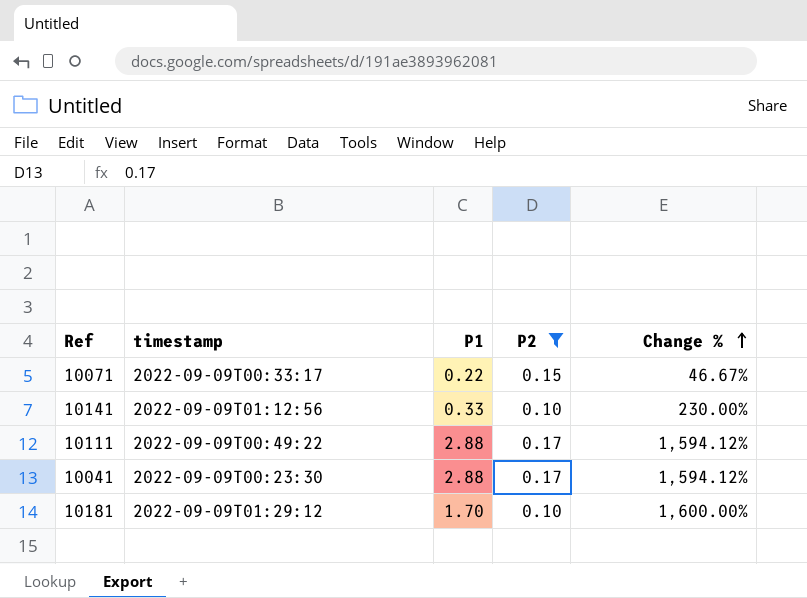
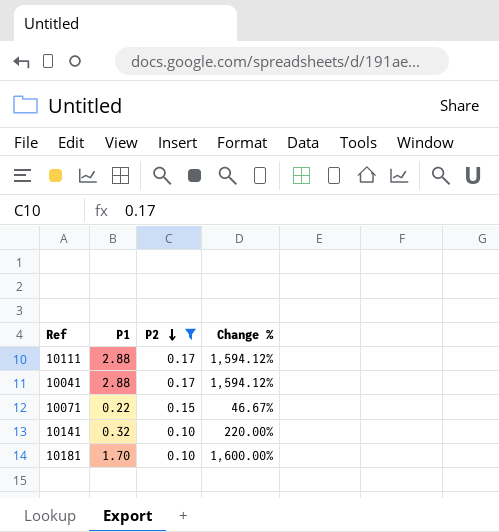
row order: Change % ascending -> P2 descending
column timestamp | position: 2 -> none
10141 | P1: 0.33 -> 0.32
10141 | Change %: 230.00% -> 220.00%

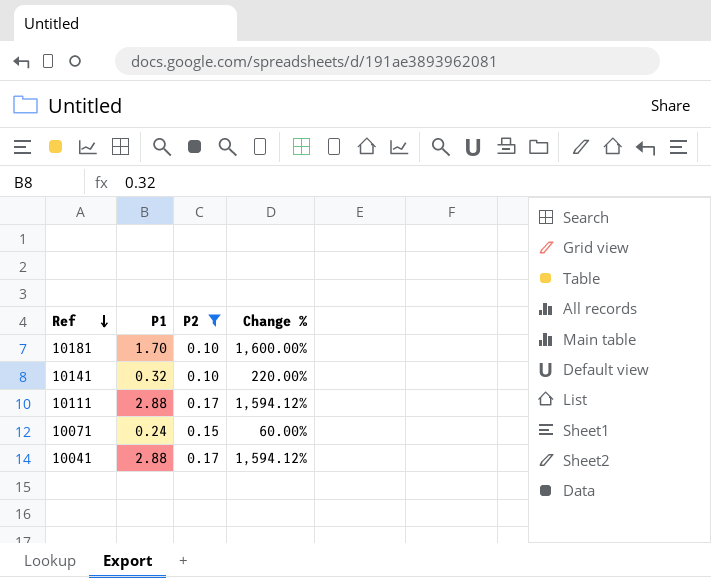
row order: P2 descending -> Ref descending
10071 | P1: 0.22 -> 0.24
10071 | Change %: 46.67% -> 60.00%

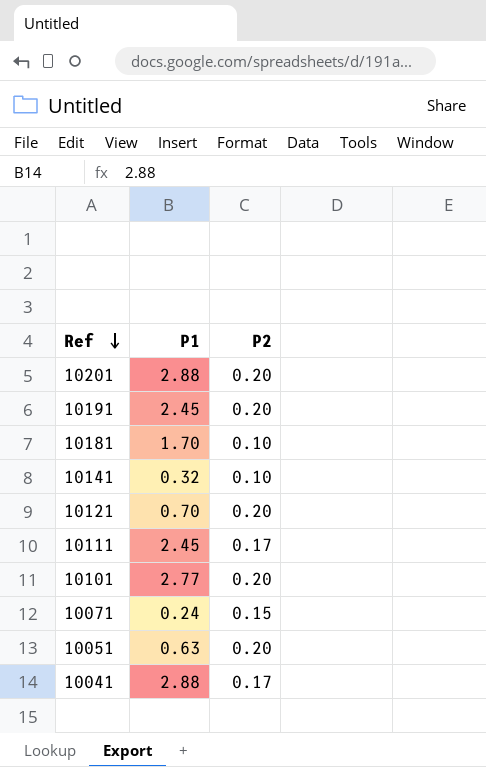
filter: P2 != 0.20 -> none
column Change % | formula: ([P1] - [P2]) / [P2] -> none
10111 | P1: 2.88 -> 2.45

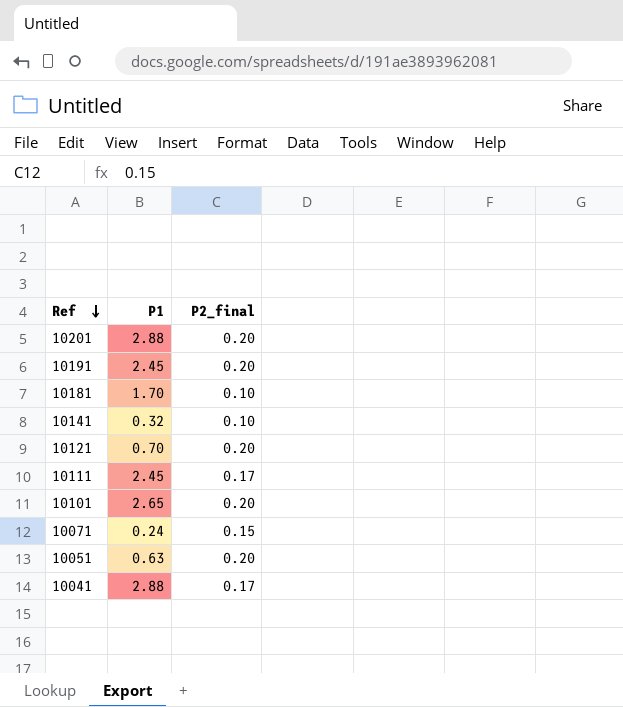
column name: P2 -> P2_final
10101 | P1: 2.77 -> 2.65

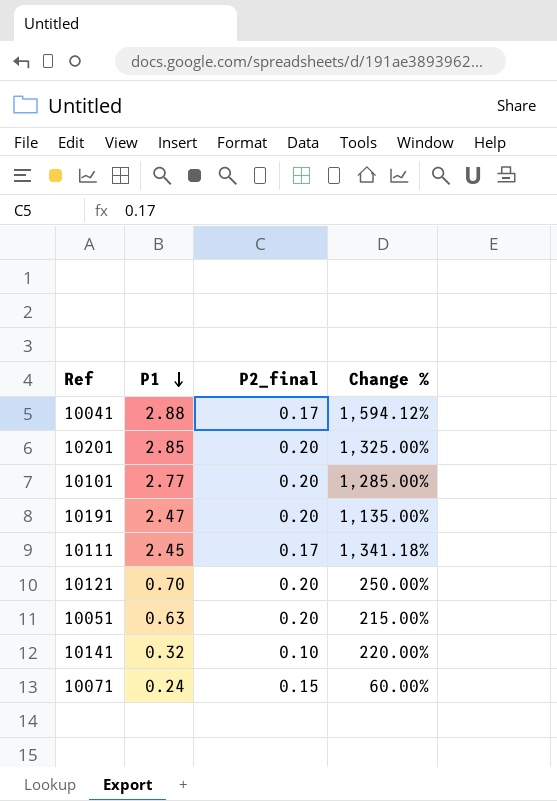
row order: Ref descending -> P1 descending
column Change % | formula: none -> ([P1] - [P2_final]) / [P2_final]
row 10181: 1.70 | 0.10 -> none
10201 | P1: 2.88 -> 2.85
10101 | P1: 2.65 -> 2.77
10191 | P1: 2.45 -> 2.47

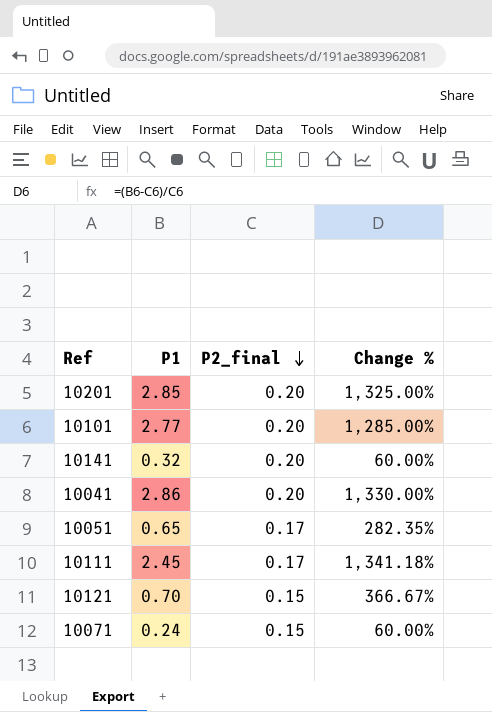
row order: P1 descending -> P2_final descending
row 10191: 2.47 | 0.20 | 1,135.00% -> none
10141 | P2_final: 0.10 -> 0.20
10141 | Change %: 220.00% -> 60.00%
10041 | P1: 2.88 -> 2.86
10041 | P2_final: 0.17 -> 0.20
10041 | Change %: 1,594.12% -> 1,330.00%
10051 | P1: 0.63 -> 0.65
10051 | P2_final: 0.20 -> 0.17
10051 | Change %: 215.00% -> 282.35%
10121 | P2_final: 0.20 -> 0.15
10121 | Change %: 250.00% -> 366.67%

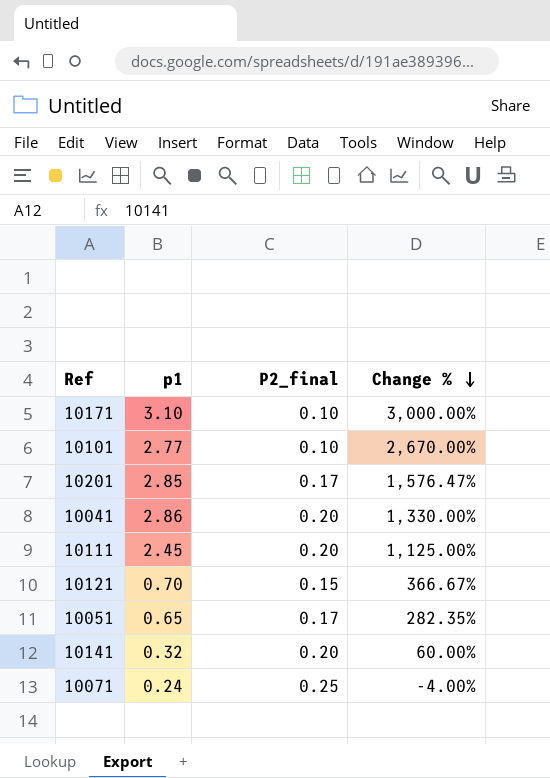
row order: P2_final descending -> Change % descending
column name: P1 -> p1
row 10171: none -> 3.10 | 0.10 | 3,000.00%
10101 | P2_final: 0.20 -> 0.10
10101 | Change %: 1,285.00% -> 2,670.00%
10201 | P2_final: 0.20 -> 0.17
10201 | Change %: 1,325.00% -> 1,576.47%
10111 | P2_final: 0.17 -> 0.20
10111 | Change %: 1,341.18% -> 1,125.00%
10071 | P2_final: 0.15 -> 0.25
10071 | Change %: 60.00% -> -4.00%

